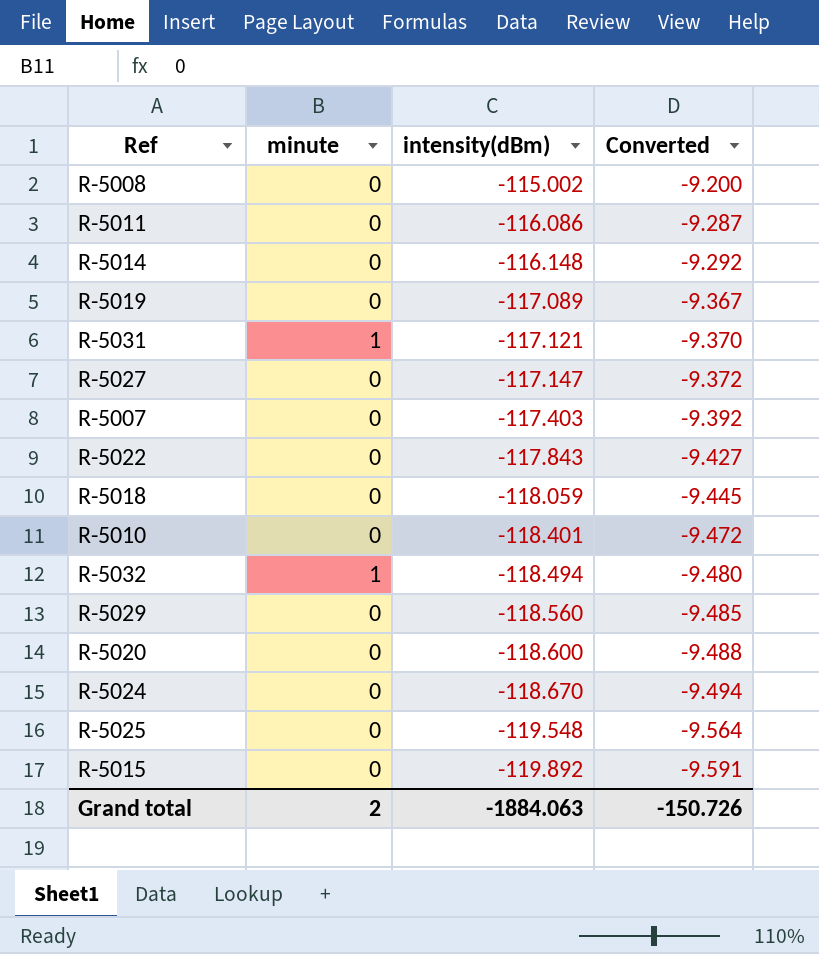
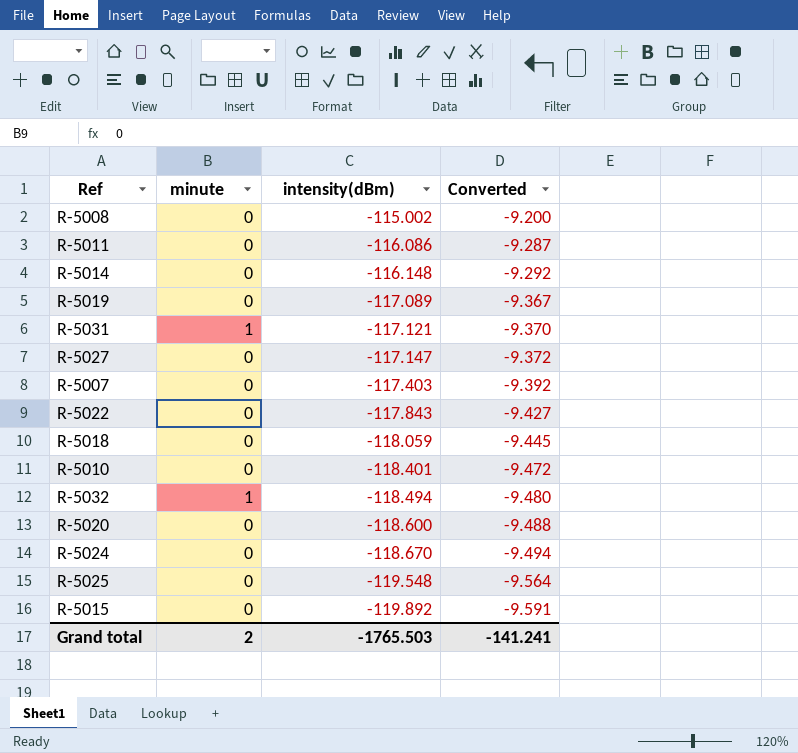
row R-5029: 0 | -118.560 | -9.485 -> none
Grand total | intensity(dBm): -1884.063 -> -1765.503
Grand total | Converted: -150.726 -> -141.241

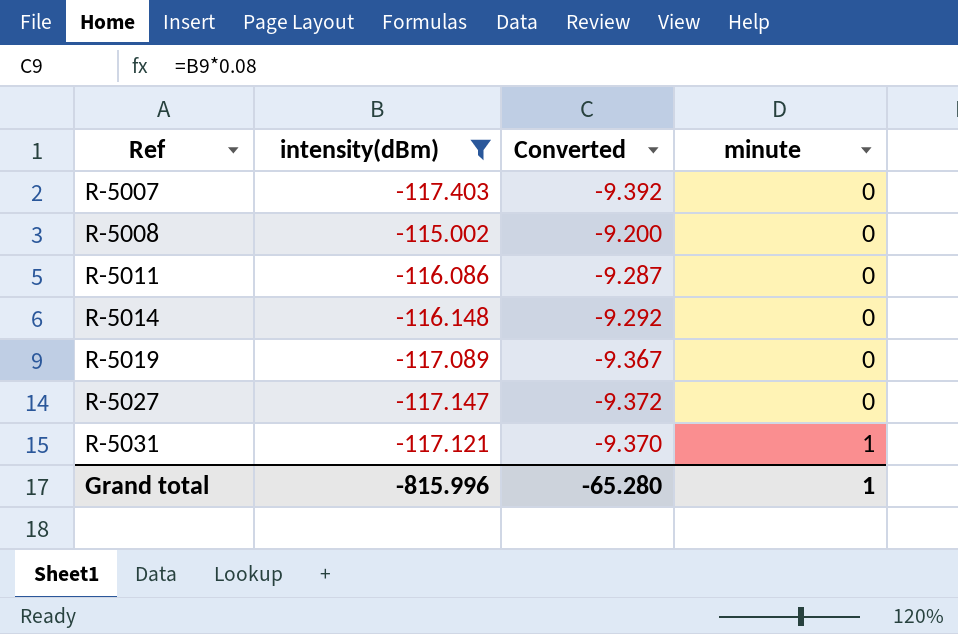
filter: none -> intensity(dBm) >= -117.403
row order: intensity(dBm) descending -> Ref ascending
column minute | position: 2 -> 4
Grand total | intensity(dBm): -1765.503 -> -815.996
Grand total | Converted: -141.241 -> -65.280
Grand total | minute: 2 -> 1

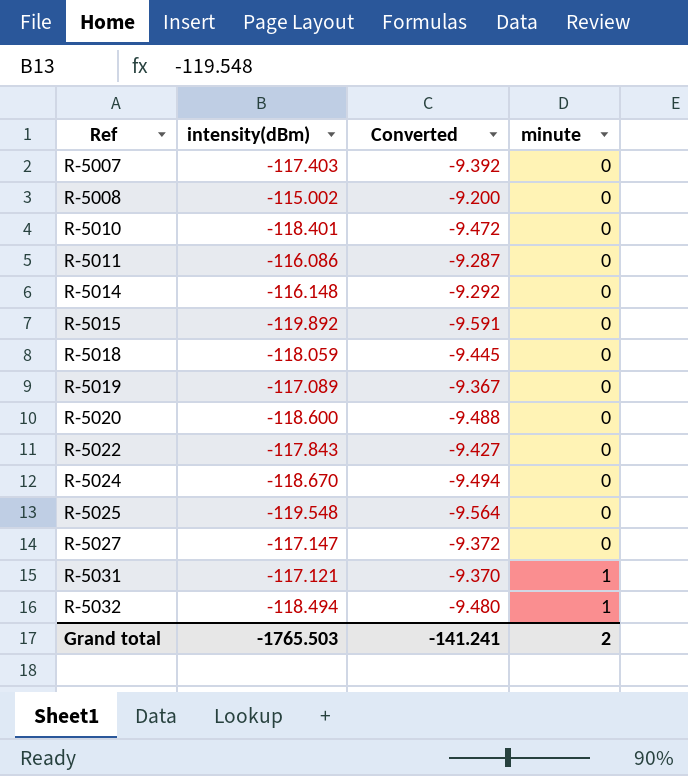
filter: intensity(dBm) >= -117.403 -> none
Grand total | intensity(dBm): -815.996 -> -1765.503
Grand total | Converted: -65.280 -> -141.241
Grand total | minute: 1 -> 2

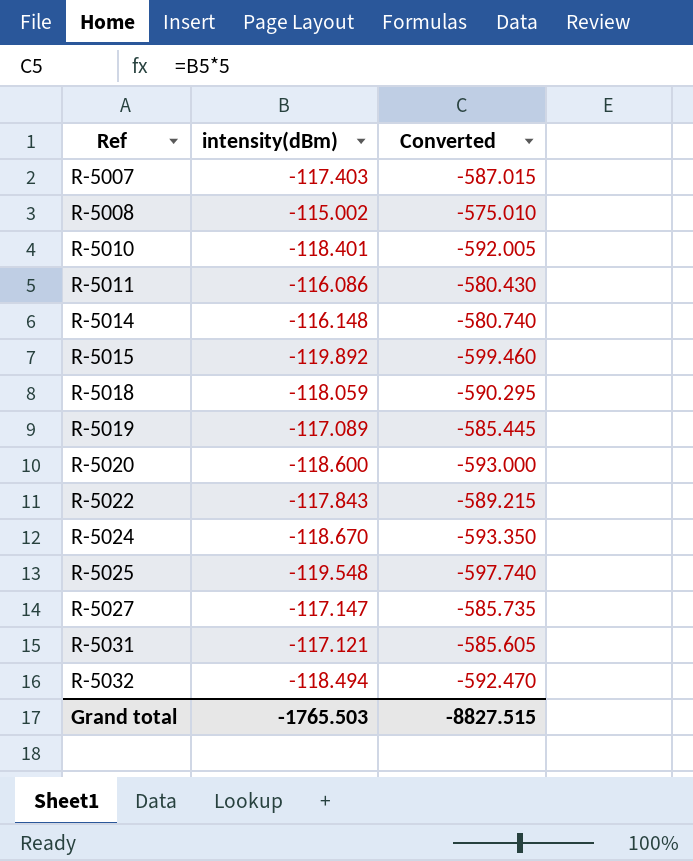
column minute | position: 4 -> none
column Converted | formula: [intensity(dBm)] * 0.08 -> [intensity(dBm)] * 5
Grand total | Converted: -141.241 -> -8827.515

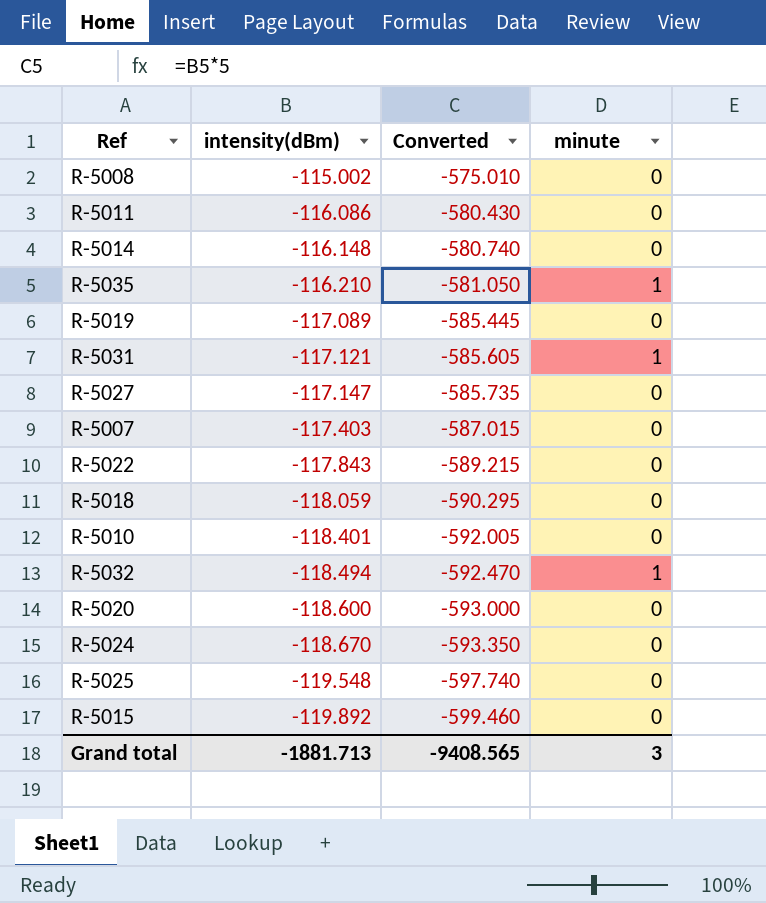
row order: Ref ascending -> intensity(dBm) descending
column minute | position: none -> 4
row R-5035: none -> -116.210 | -581.050 | 1
Grand total | intensity(dBm): -1765.503 -> -1881.713
Grand total | Converted: -8827.515 -> -9408.565

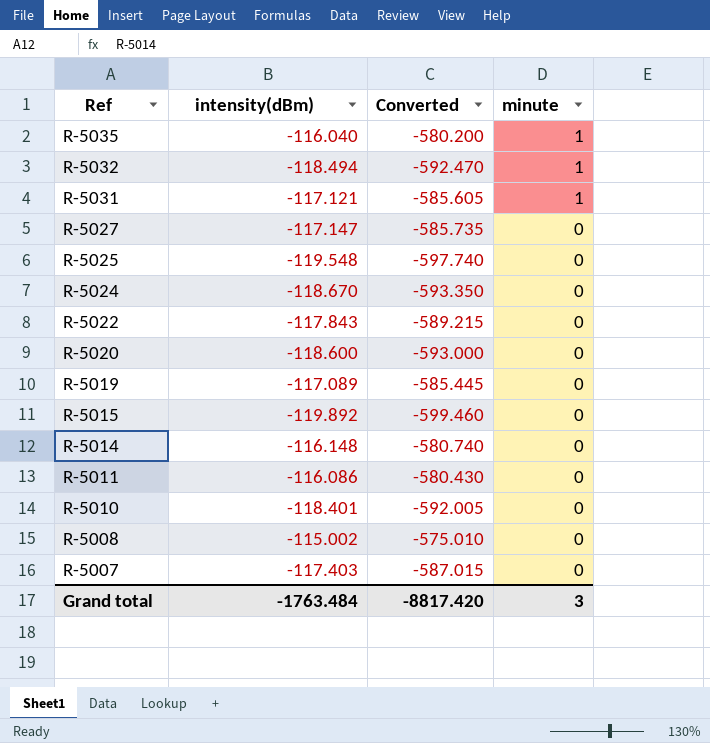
row order: intensity(dBm) descending -> Ref descending
row R-5018: -118.059 | -590.295 | 0 -> none
R-5035 | intensity(dBm): -116.210 -> -116.040
R-5035 | Converted: -581.050 -> -580.200
Grand total | intensity(dBm): -1881.713 -> -1763.484
Grand total | Converted: -9408.565 -> -8817.420

